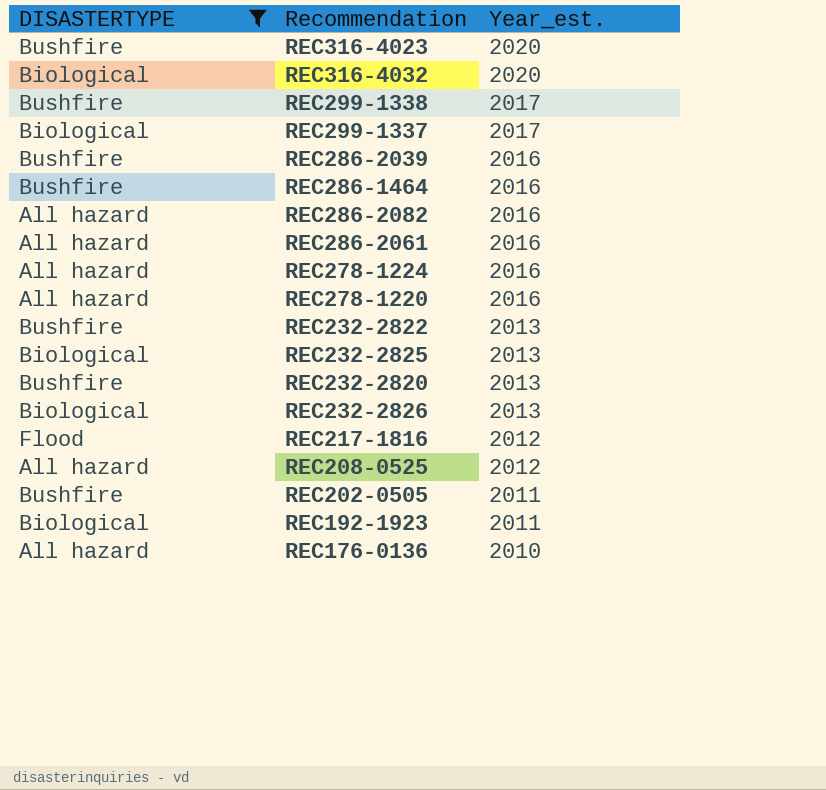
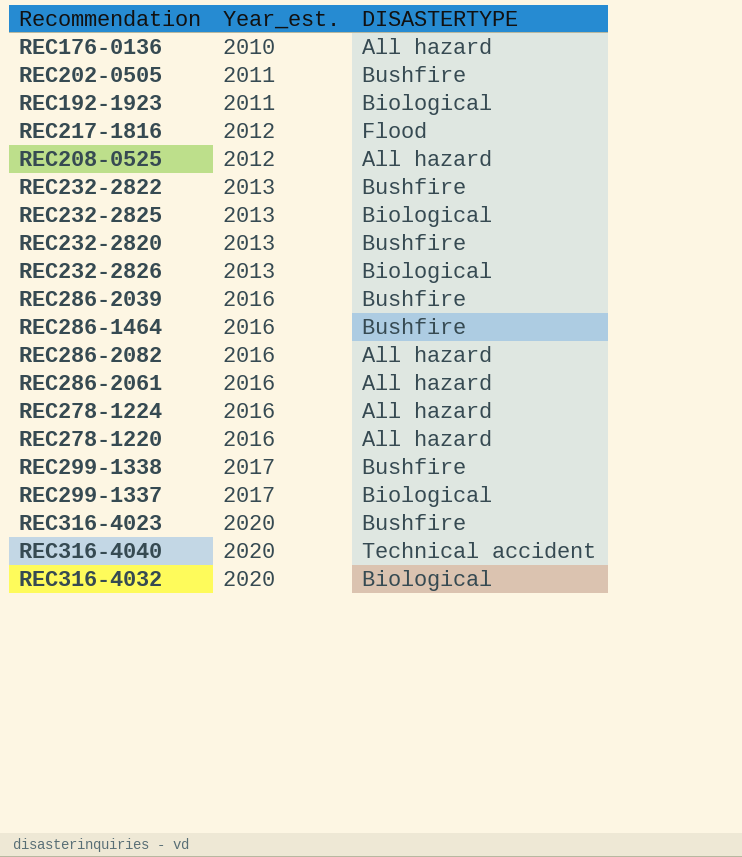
filter: DISASTERTYPE != Technical accident -> none
row order: Year_est. descending -> Year_est. ascending
column DISASTERTYPE | position: 1 -> 3

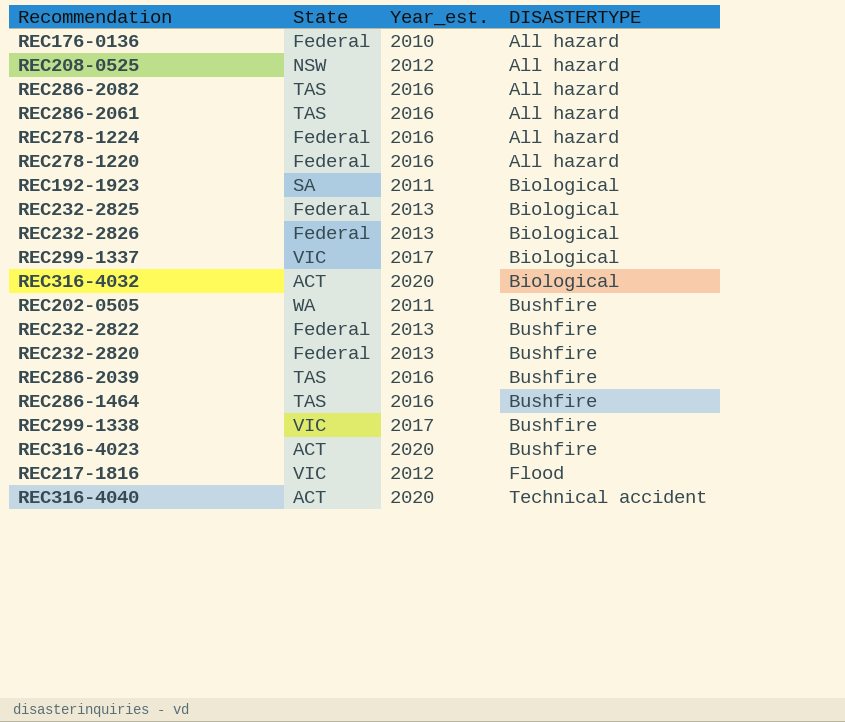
row order: Year_est. ascending -> DISASTERTYPE ascending
column State | position: none -> 2

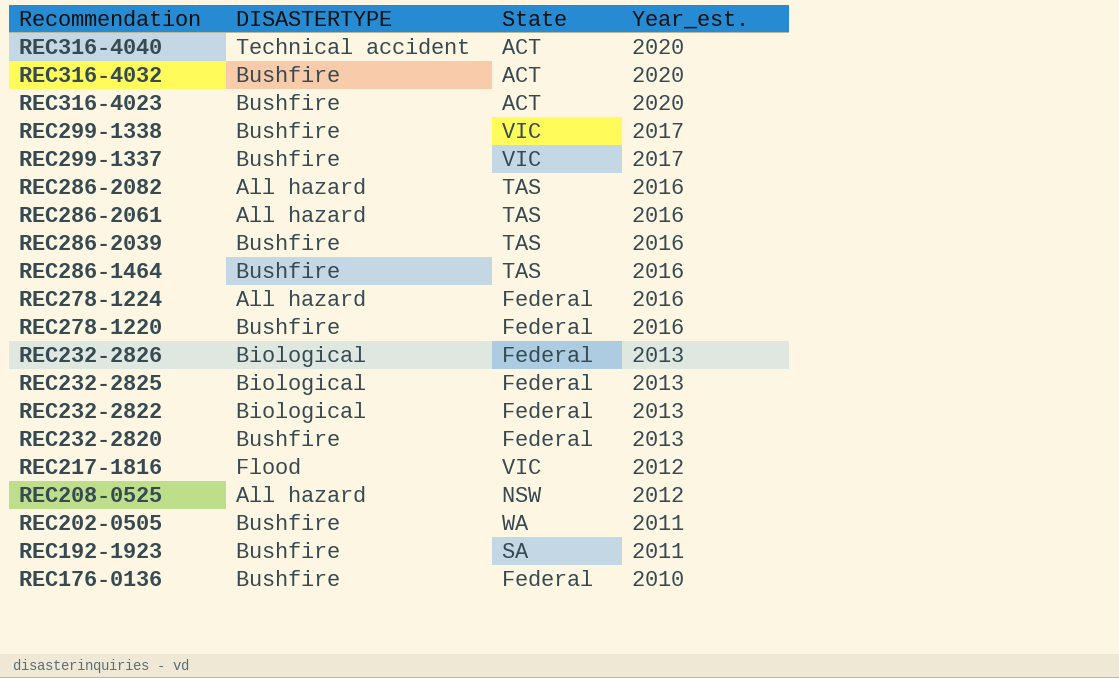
row order: DISASTERTYPE ascending -> Recommendation descending
column DISASTERTYPE | position: 4 -> 2
REC316-4032 | DISASTERTYPE: Biological -> Bushfire
REC299-1337 | DISASTERTYPE: Biological -> Bushfire
REC278-1220 | DISASTERTYPE: All hazard -> Bushfire
REC232-2822 | DISASTERTYPE: Bushfire -> Biological
REC192-1923 | DISASTERTYPE: Biological -> Bushfire
REC176-0136 | DISASTERTYPE: All hazard -> Bushfire

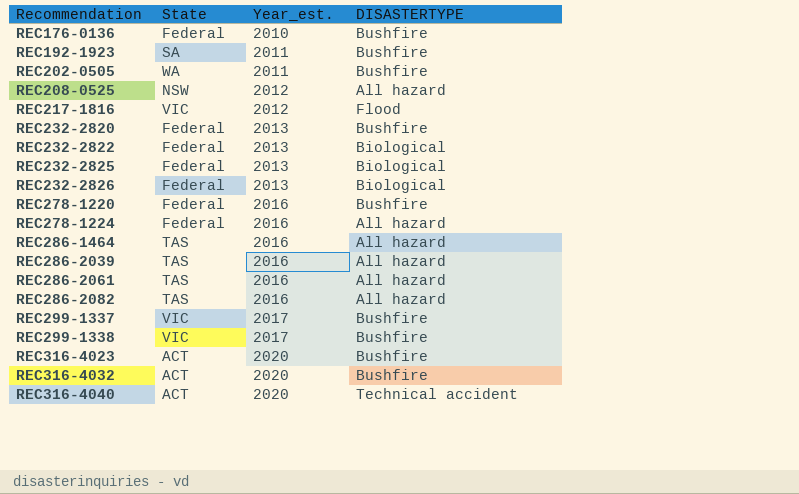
row order: Recommendation descending -> Recommendation ascending
column DISASTERTYPE | position: 2 -> 4
REC286-1464 | DISASTERTYPE: Bushfire -> All hazard
REC286-2039 | DISASTERTYPE: Bushfire -> All hazard

